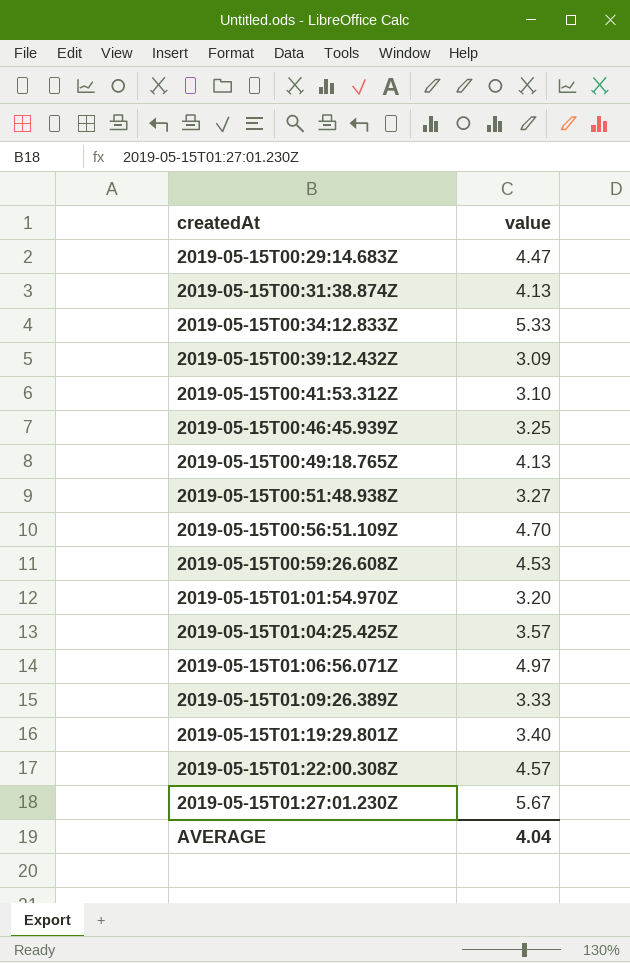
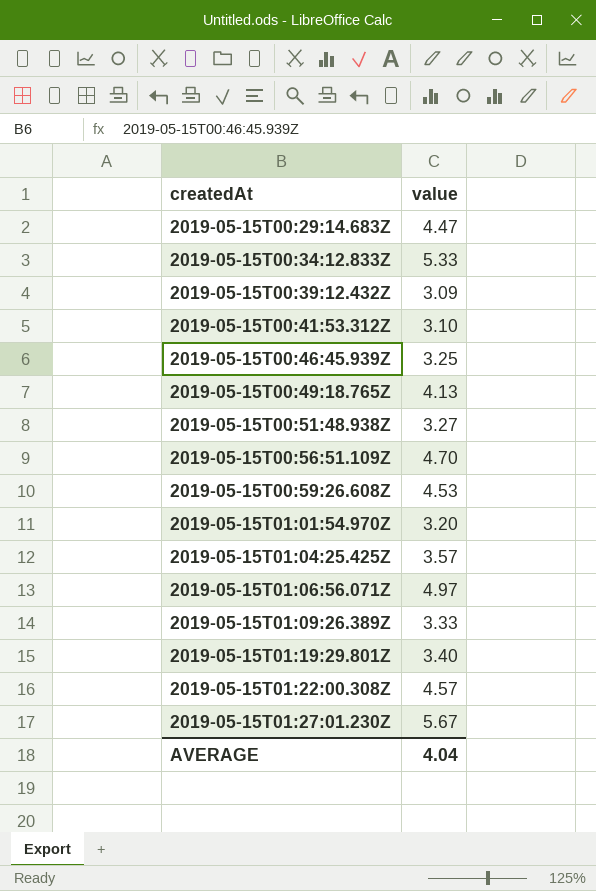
row 2019-05-15T00:31:38.874Z: 4.13 -> none

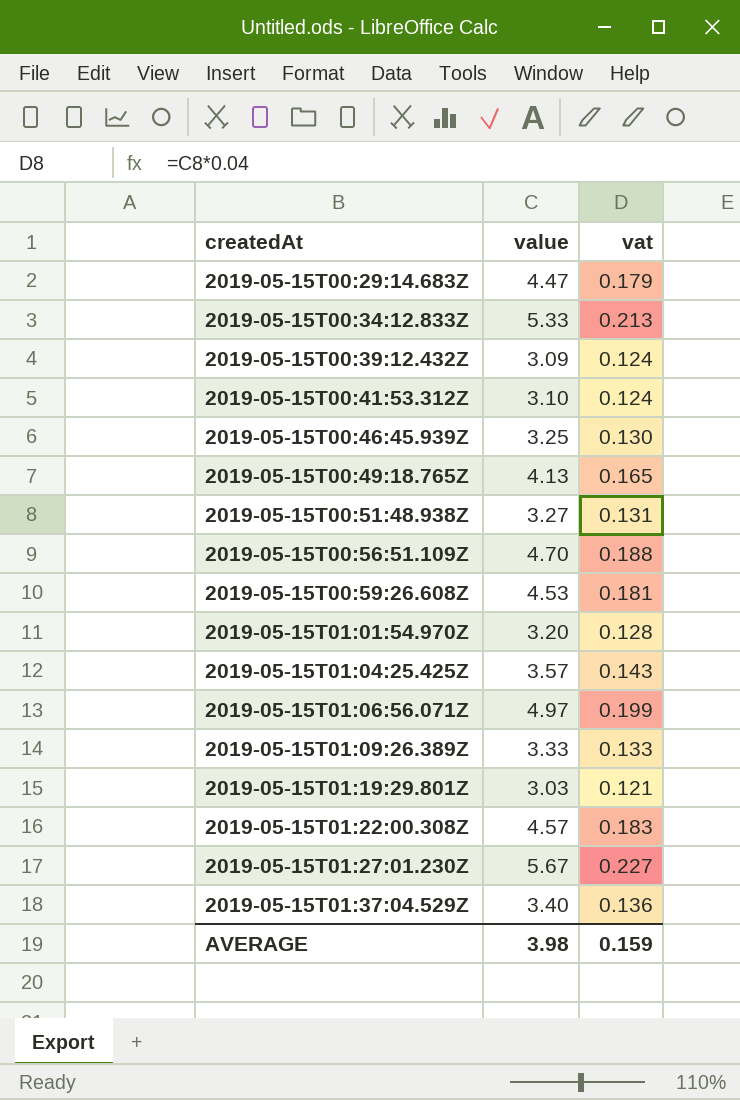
column vat | formula: none -> [value] * 0.04
2019-05-15T01:19:29.801Z | value: 3.40 -> 3.03
row 2019-05-15T01:37:04.529Z: none -> 3.40 | 0.136
AVERAGE | value: 4.04 -> 3.98

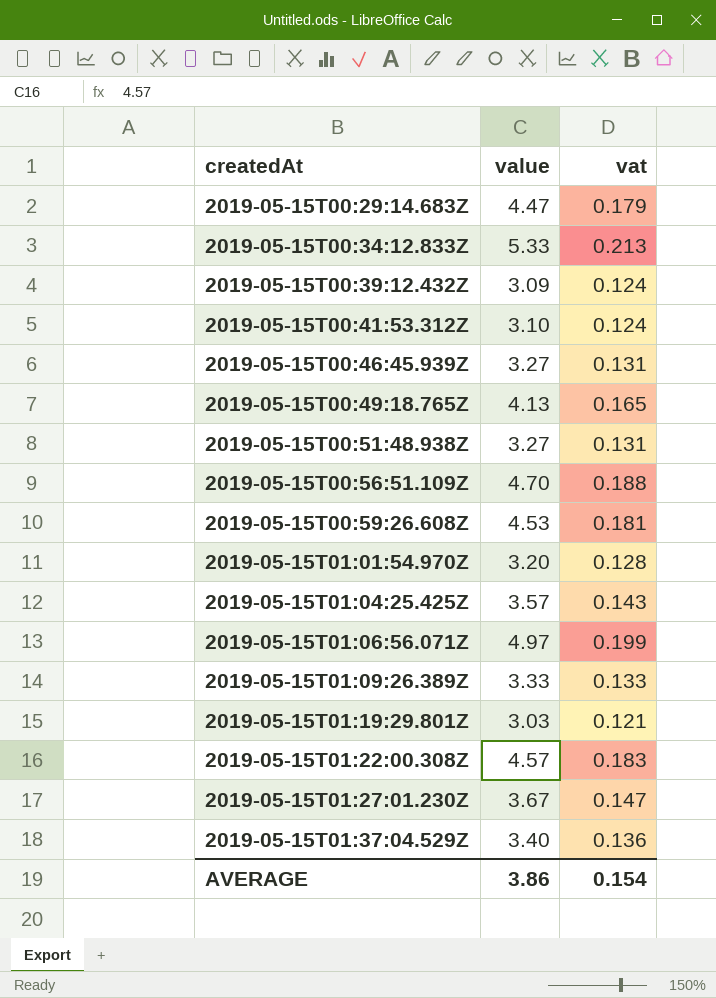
2019-05-15T00:46:45.939Z | value: 3.25 -> 3.27
2019-05-15T00:46:45.939Z | vat: 0.130 -> 0.131
2019-05-15T01:27:01.230Z | value: 5.67 -> 3.67
2019-05-15T01:27:01.230Z | vat: 0.227 -> 0.147
AVERAGE | value: 3.98 -> 3.86
AVERAGE | vat: 0.159 -> 0.154

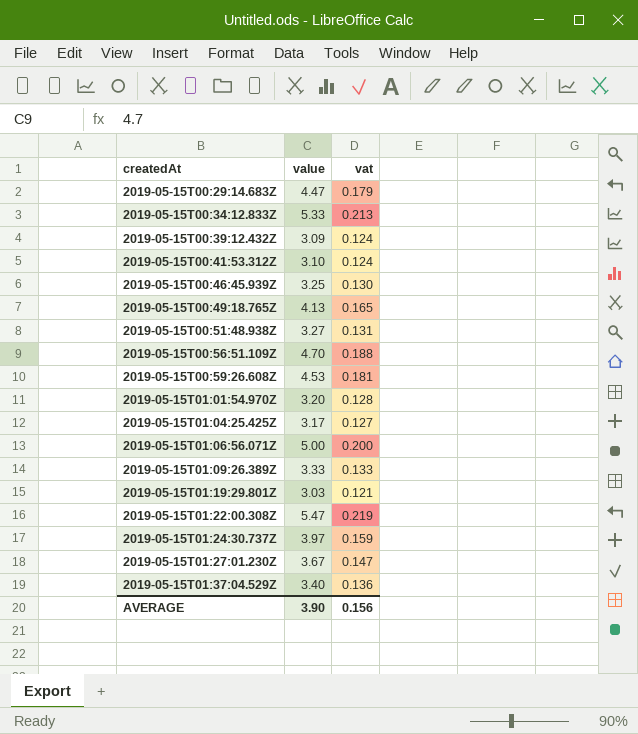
2019-05-15T00:46:45.939Z | value: 3.27 -> 3.25
2019-05-15T00:46:45.939Z | vat: 0.131 -> 0.130
2019-05-15T01:04:25.425Z | value: 3.57 -> 3.17
2019-05-15T01:04:25.425Z | vat: 0.143 -> 0.127
2019-05-15T01:06:56.071Z | value: 4.97 -> 5.00
2019-05-15T01:06:56.071Z | vat: 0.199 -> 0.200
2019-05-15T01:22:00.308Z | value: 4.57 -> 5.47
2019-05-15T01:22:00.308Z | vat: 0.183 -> 0.219
row 2019-05-15T01:24:30.737Z: none -> 3.97 | 0.159
AVERAGE | value: 3.86 -> 3.90
AVERAGE | vat: 0.154 -> 0.156

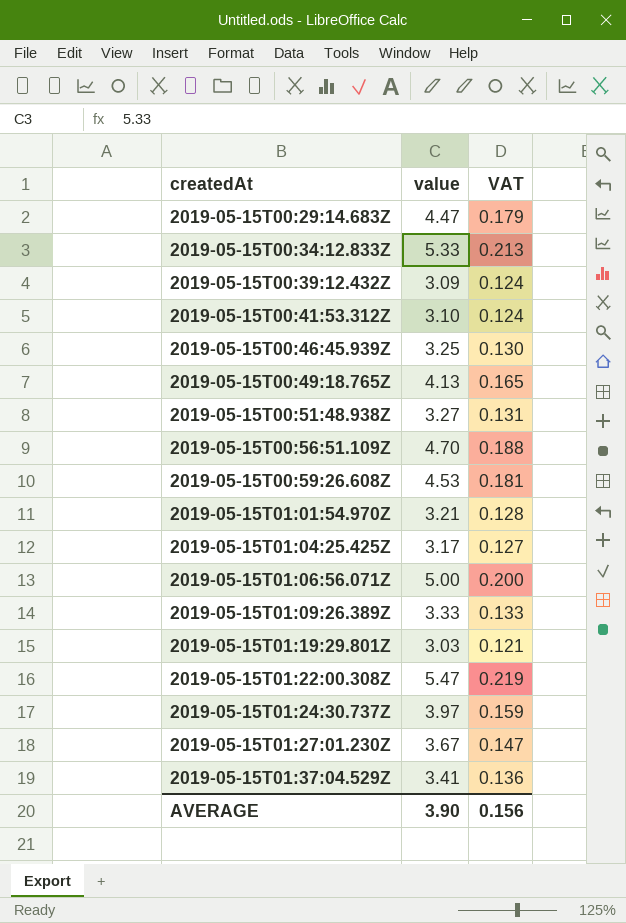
column name: vat -> VAT
2019-05-15T01:01:54.970Z | value: 3.20 -> 3.21
2019-05-15T01:37:04.529Z | value: 3.40 -> 3.41

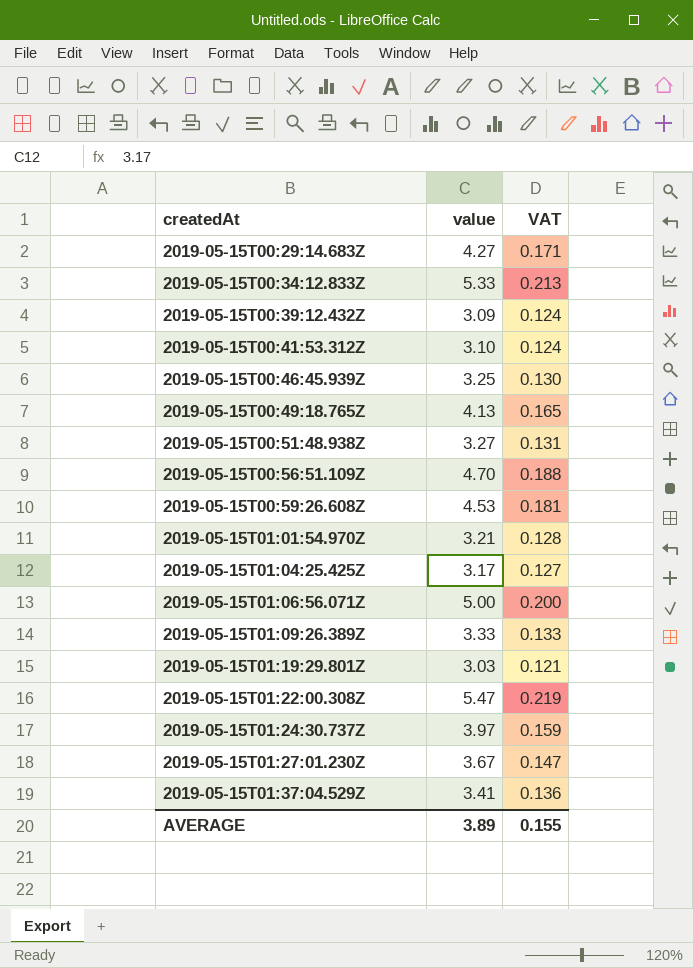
2019-05-15T00:29:14.683Z | value: 4.47 -> 4.27
2019-05-15T00:29:14.683Z | VAT: 0.179 -> 0.171
AVERAGE | value: 3.90 -> 3.89
AVERAGE | VAT: 0.156 -> 0.155

